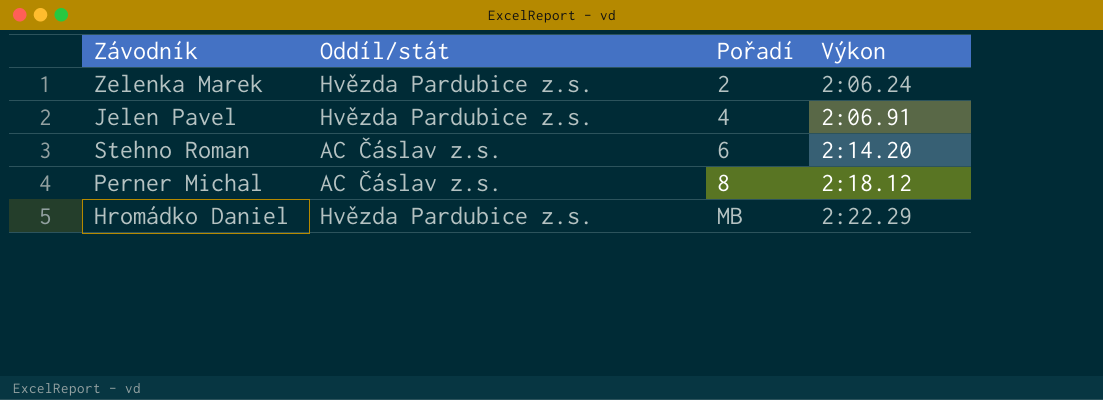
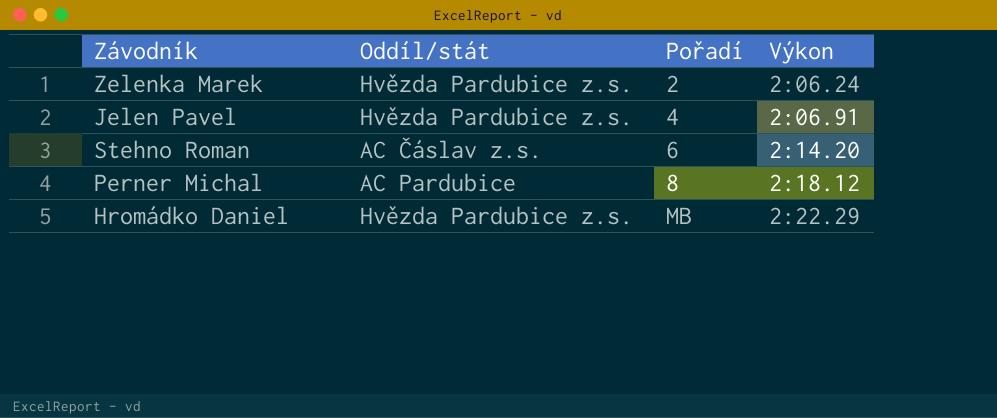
Perner Michal | Oddíl/stát: AC Čáslav z.s. -> AC Pardubice

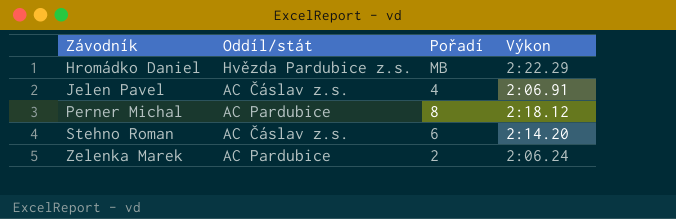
row order: Pořadí ascending -> Závodník ascending
Jelen Pavel | Oddíl/stát: Hvězda Pardubice z.s. -> AC Čáslav z.s.
Zelenka Marek | Oddíl/stát: Hvězda Pardubice z.s. -> AC Pardubice

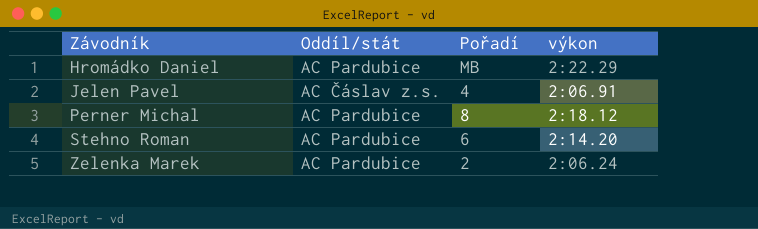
column name: Výkon -> výkon
Hromádko Daniel | Oddíl/stát: Hvězda Pardubice z.s. -> AC Pardubice
Stehno Roman | Oddíl/stát: AC Čáslav z.s. -> AC Pardubice

